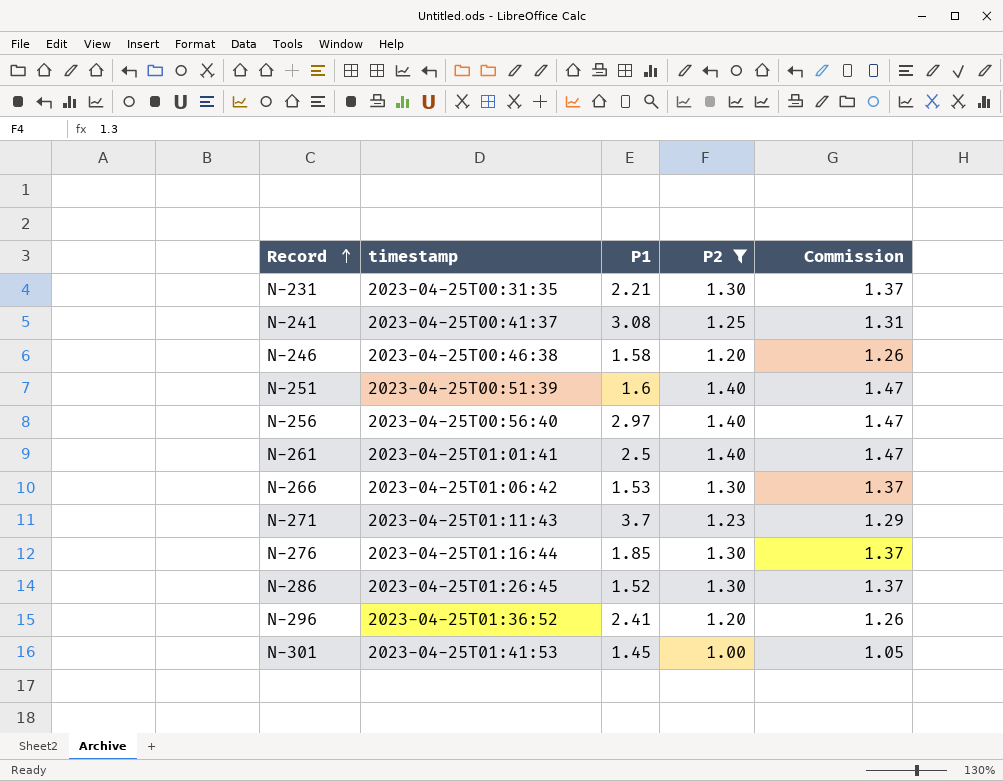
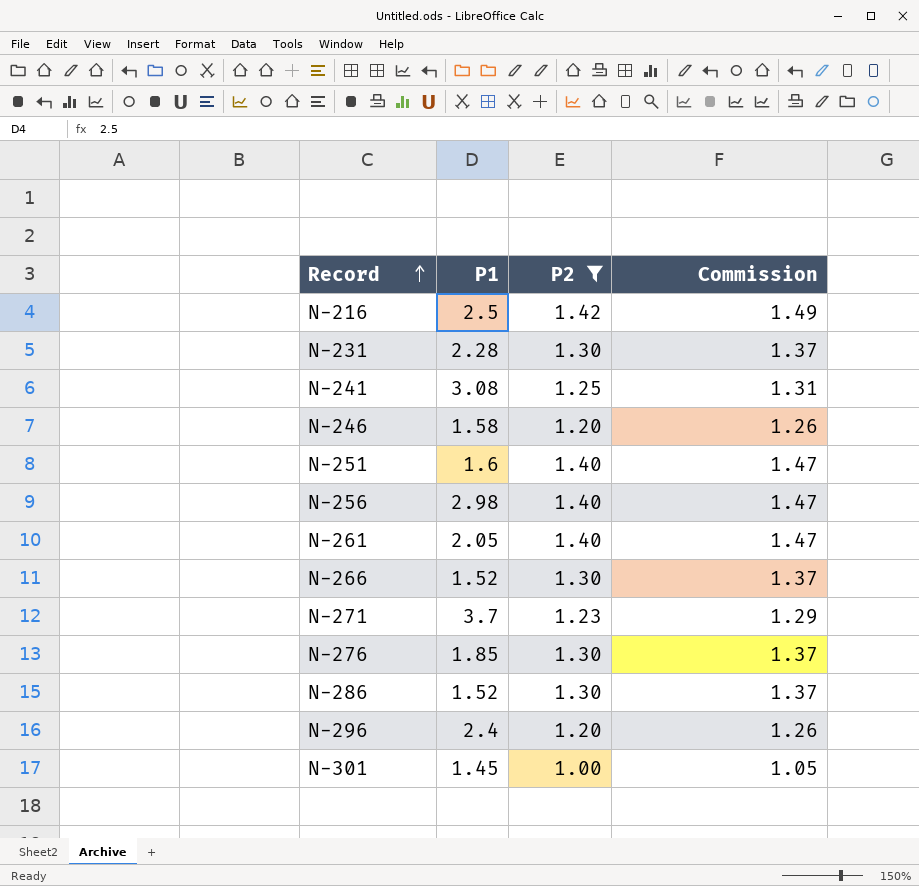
column timestamp | position: 2 -> none
row N-216: none -> 2.5 | 1.42 | 1.49
N-231 | P1: 2.21 -> 2.28
N-256 | P1: 2.97 -> 2.98
N-261 | P1: 2.5 -> 2.05
N-266 | P1: 1.53 -> 1.52
N-296 | P1: 2.41 -> 2.4

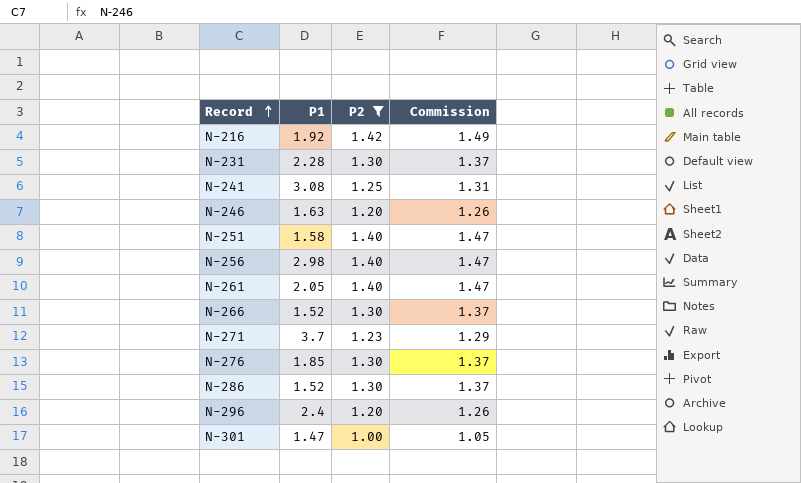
N-216 | P1: 2.5 -> 1.92
N-246 | P1: 1.58 -> 1.63
N-251 | P1: 1.6 -> 1.58
N-301 | P1: 1.45 -> 1.47

